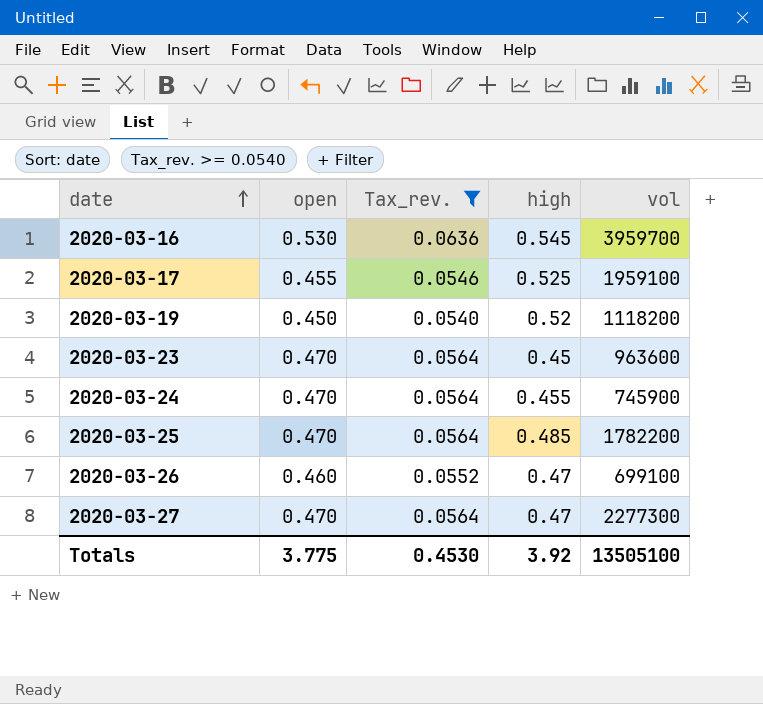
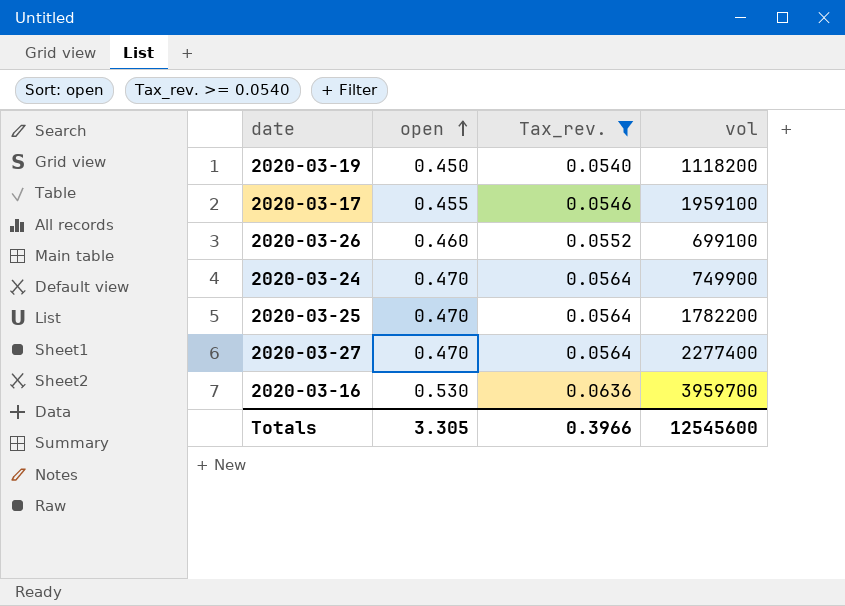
row order: date ascending -> open ascending
column high | position: 4 -> none
row 2020-03-23: 0.470 | 0.0564 | 0.45 | 963600 -> none
2020-03-24 | vol: 745900 -> 749900
2020-03-27 | vol: 2277300 -> 2277400
Totals | open: 3.775 -> 3.305
Totals | Tax_rev.: 0.4530 -> 0.3966
Totals | vol: 13505100 -> 12545600

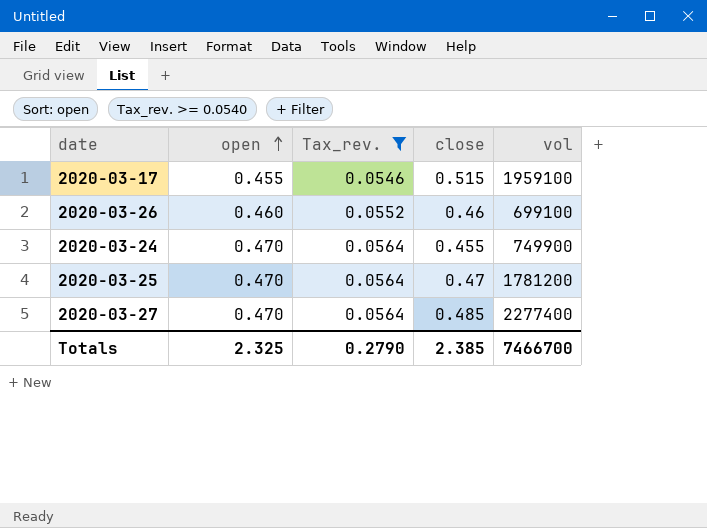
column close | position: none -> 4
row 2020-03-19: 0.450 | 0.0540 | 1118200 -> none
row 2020-03-16: 0.530 | 0.0636 | 3959700 -> none
2020-03-25 | vol: 1782200 -> 1781200
Totals | open: 3.305 -> 2.325
Totals | Tax_rev.: 0.3966 -> 0.2790
Totals | vol: 12545600 -> 7466700

